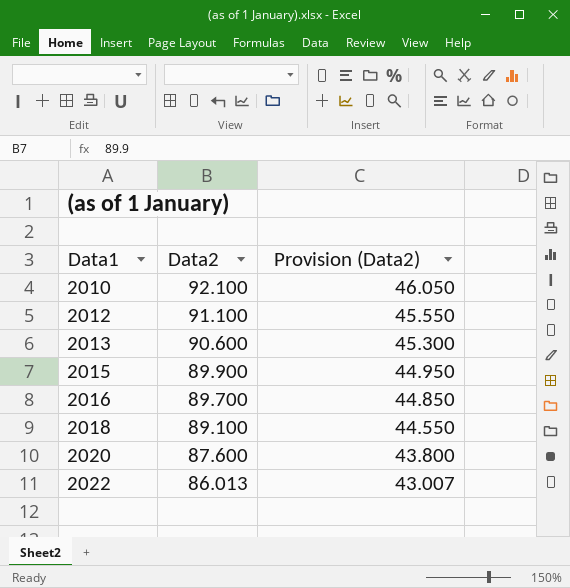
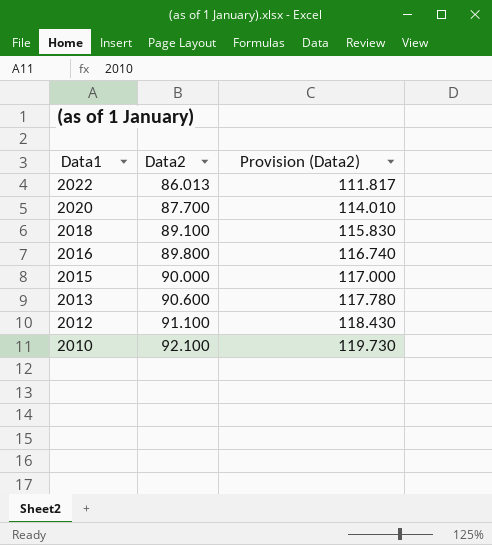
row order: Data1 ascending -> Data1 descending
column Provision (Data2) | formula: [Data2] * 0.5 -> [Data2] * 1.3
2020 | Data2: 87.600 -> 87.700
2016 | Data2: 89.700 -> 89.800
2015 | Data2: 89.900 -> 90.000

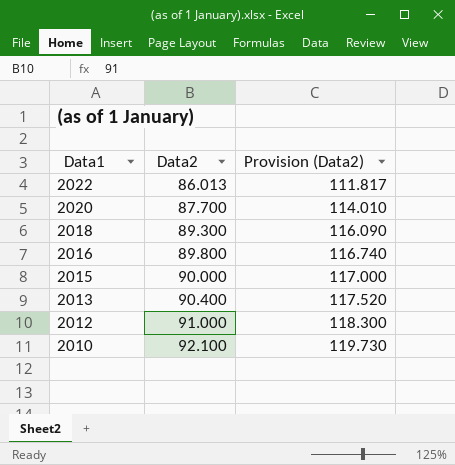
2018 | Data2: 89.100 -> 89.300
2018 | Provision (Data2): 115.830 -> 116.090
2013 | Data2: 90.600 -> 90.400
2013 | Provision (Data2): 117.780 -> 117.520
2012 | Data2: 91.100 -> 91.000
2012 | Provision (Data2): 118.430 -> 118.300

